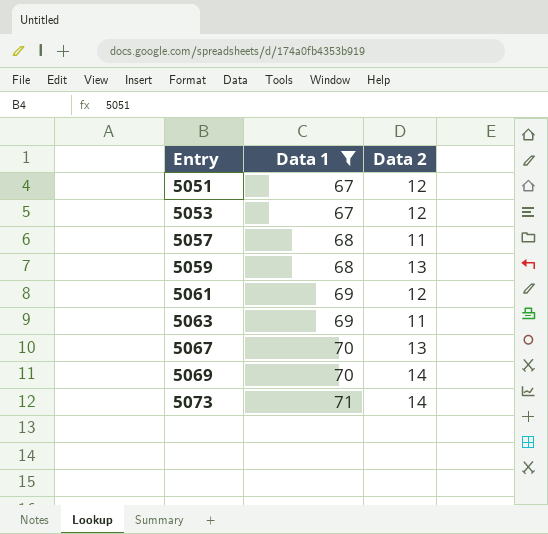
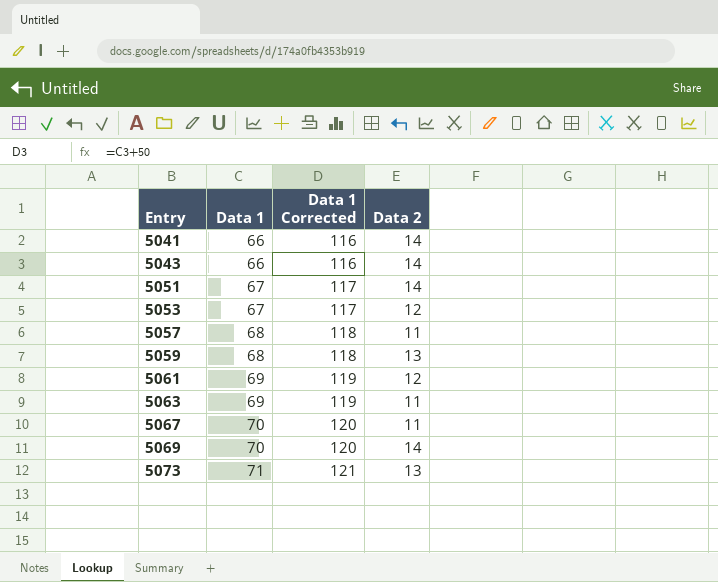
filter: Data 1 != 66 -> none
column Data 1 Corrected | formula: none -> [Data 1] + 50
5051 | Data 2: 12 -> 14
5067 | Data 2: 13 -> 11
5073 | Data 2: 14 -> 13

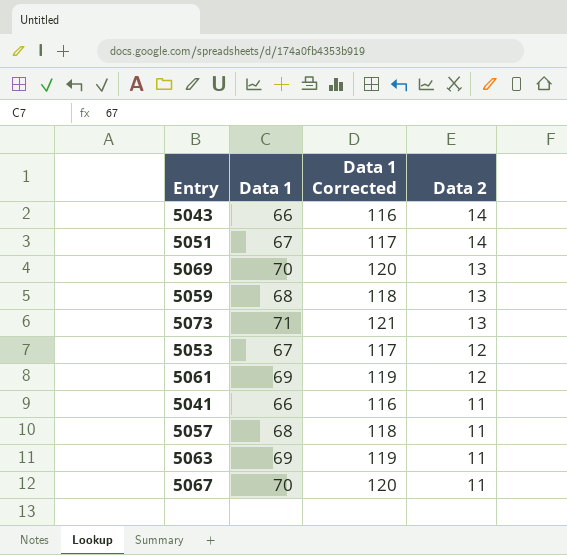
row order: Entry ascending -> Data 2 descending
5069 | Data 2: 14 -> 13
5041 | Data 2: 14 -> 11

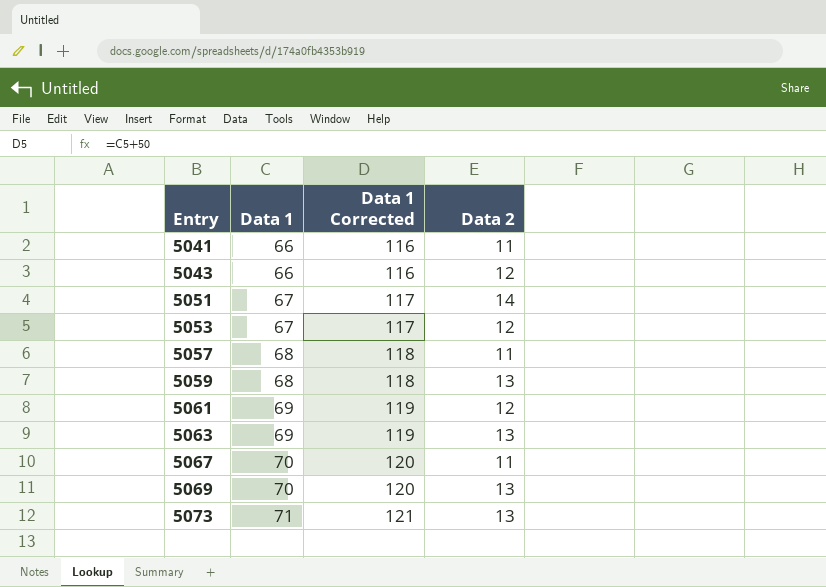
row order: Data 2 descending -> Entry ascending
5043 | Data 2: 14 -> 12
5063 | Data 2: 11 -> 13

